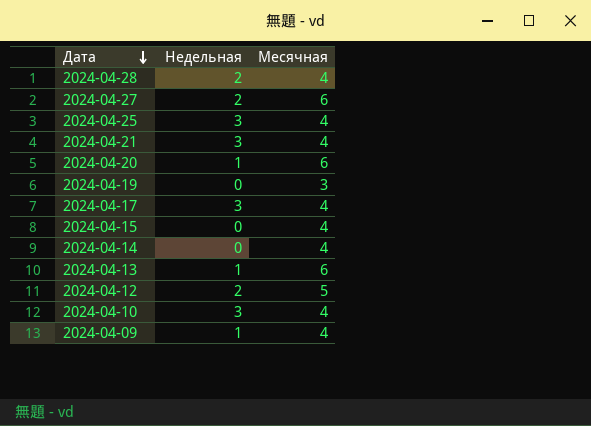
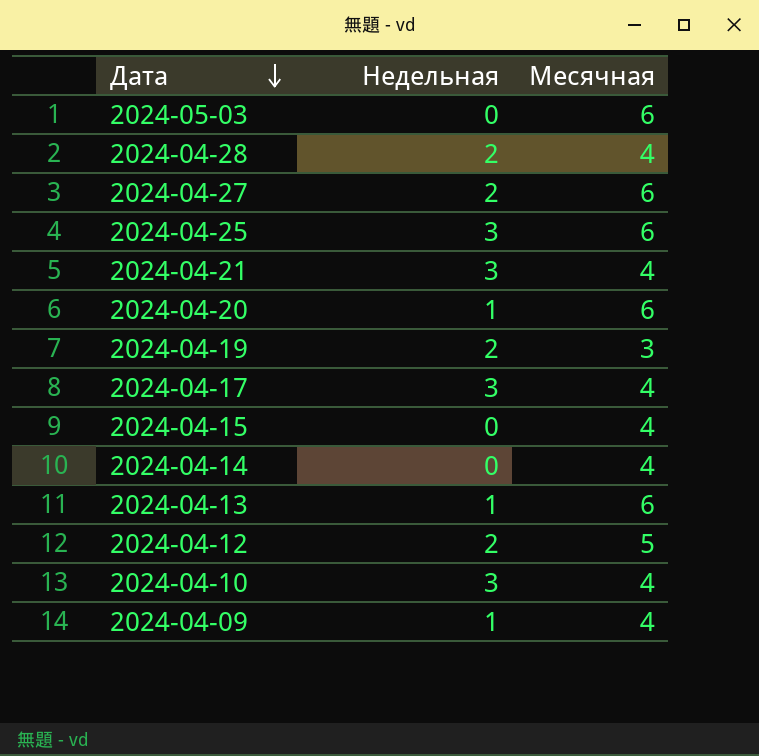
row 2024-05-03: none -> 0 | 6
2024-04-25 | Месячная: 4 -> 6
2024-04-19 | Недельная: 0 -> 2

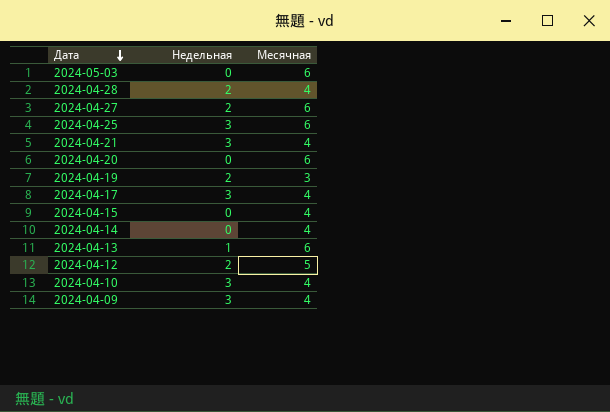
2024-04-20 | Недельная: 1 -> 0
2024-04-09 | Недельная: 1 -> 3

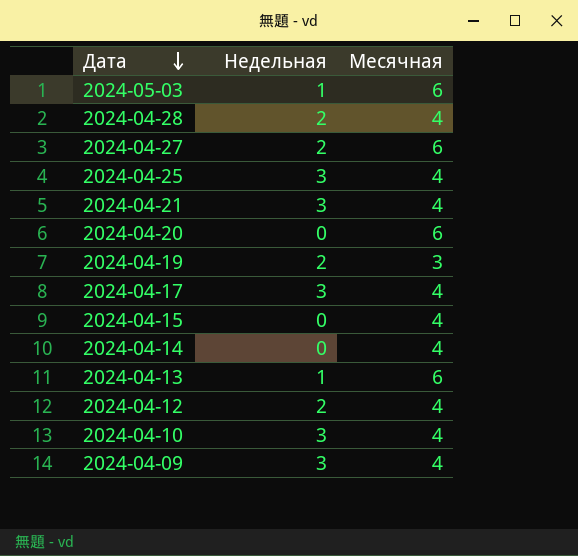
2024-05-03 | Недельная: 0 -> 1
2024-04-25 | Месячная: 6 -> 4
2024-04-12 | Месячная: 5 -> 4

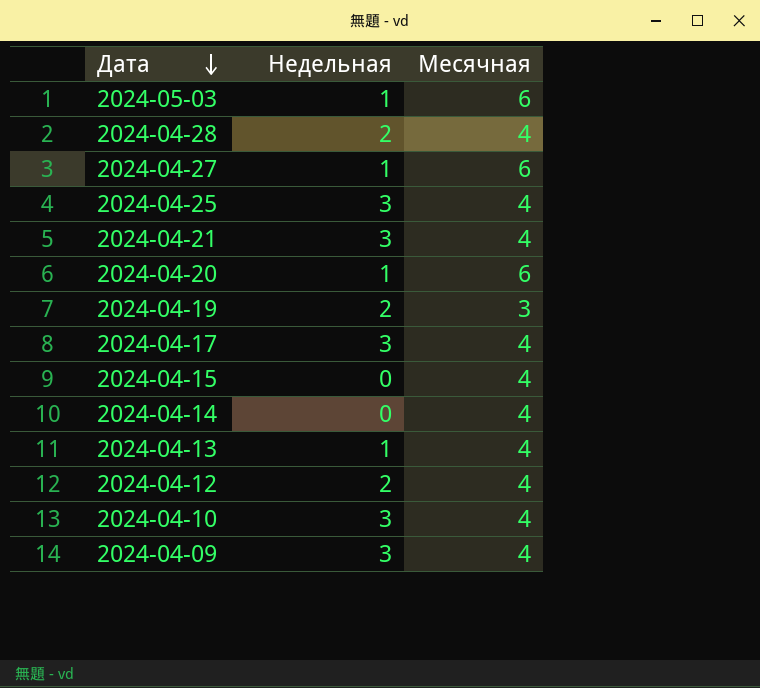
2024-04-27 | Недельная: 2 -> 1
2024-04-20 | Недельная: 0 -> 1
2024-04-13 | Месячная: 6 -> 4

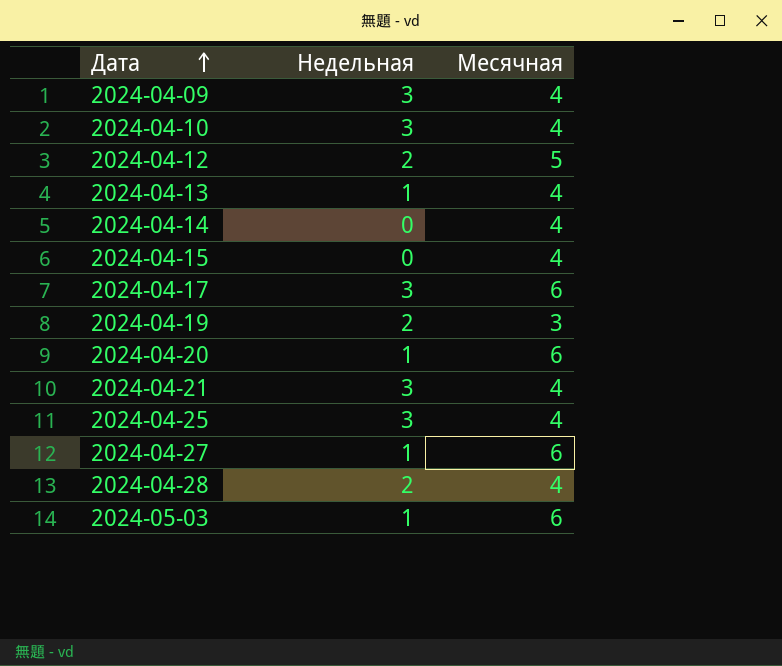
row order: Дата descending -> Дата ascending
2024-04-12 | Месячная: 4 -> 5
2024-04-17 | Месячная: 4 -> 6

